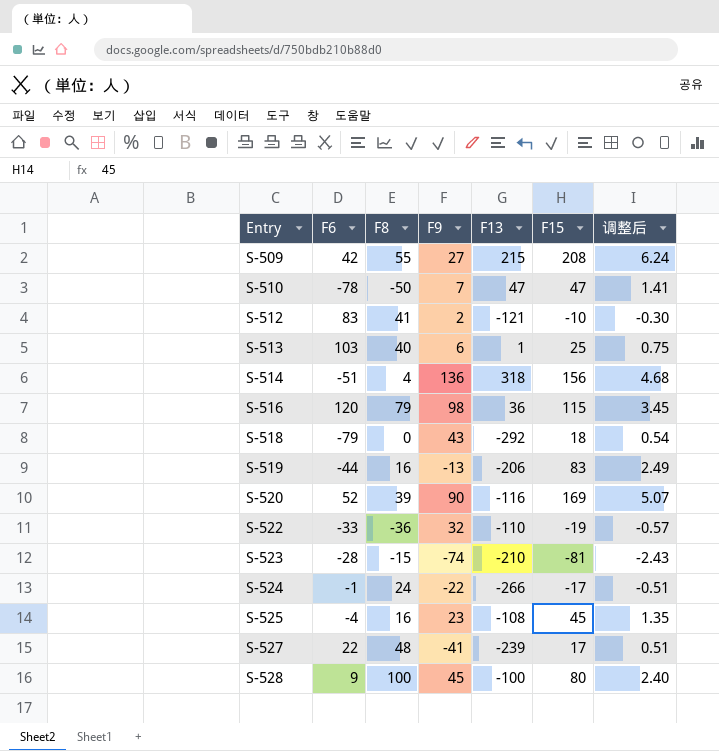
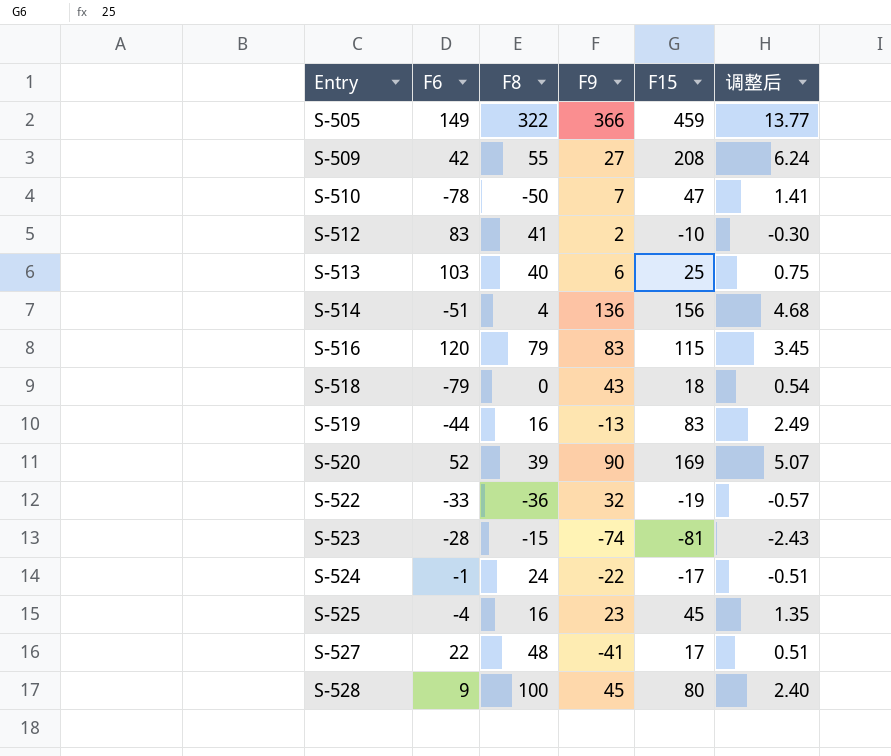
column F13 | position: 5 -> none
row S-505: none -> 149 | 322 | 366 | 459 | 13.77
S-516 | F9: 98 -> 83

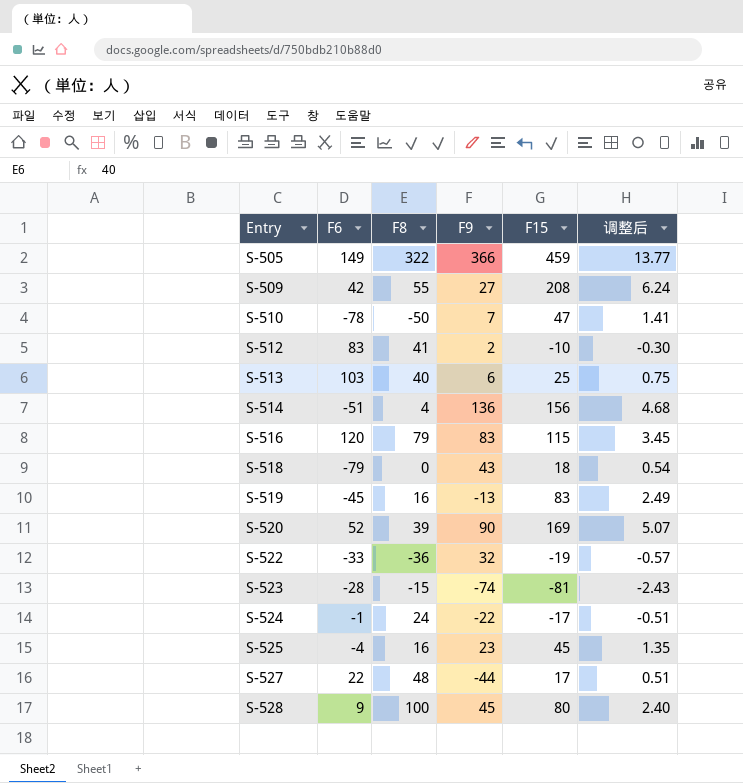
S-519 | F6: -44 -> -45
S-527 | F9: -41 -> -44

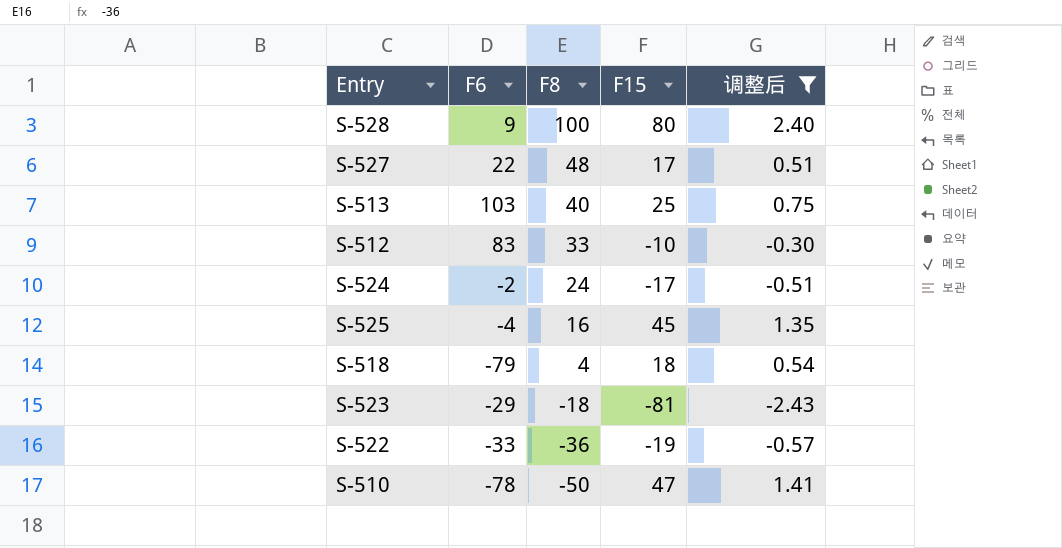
filter: none -> 调整后 <= 2.40
row order: Entry ascending -> F8 descending
column F9 | position: 4 -> none
S-512 | F8: 41 -> 33
S-524 | F6: -1 -> -2
S-518 | F8: 0 -> 4
S-523 | F6: -28 -> -29
S-523 | F8: -15 -> -18

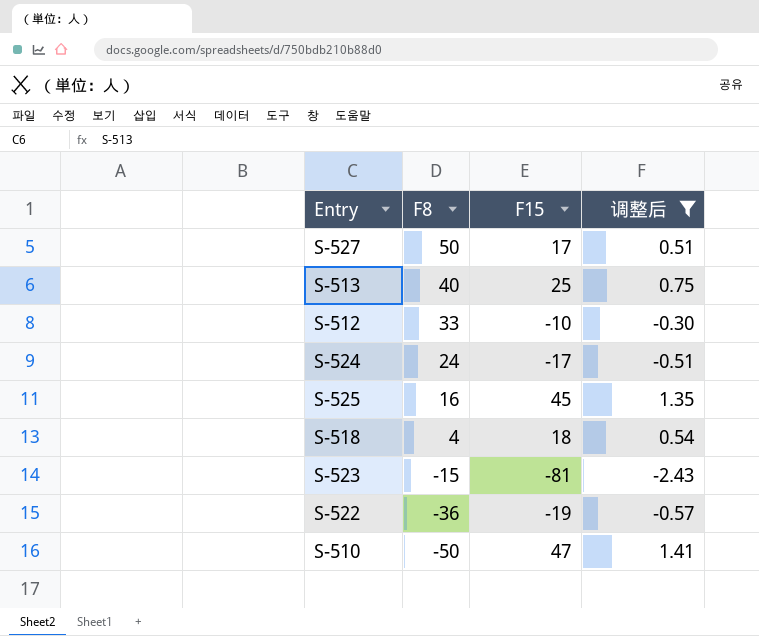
column F6 | position: 2 -> none
row S-528: 9 | 100 | 80 | 2.40 -> none
S-527 | F8: 48 -> 50
S-523 | F8: -18 -> -15

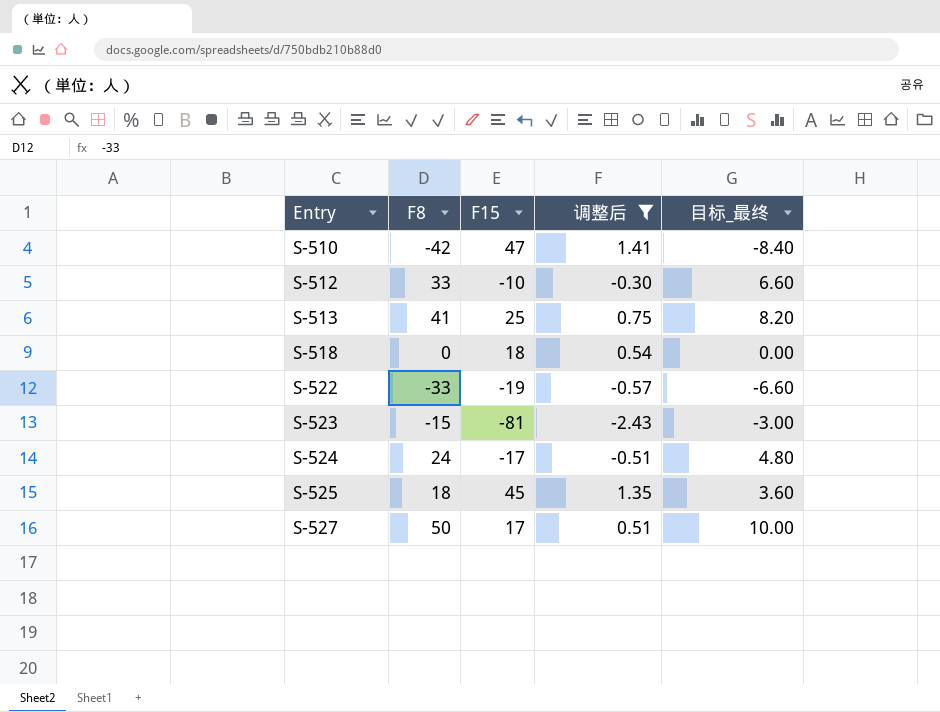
row order: F8 descending -> Entry ascending
column 目标_最终 | formula: none -> [F8] * 0.2
S-510 | F8: -50 -> -42
S-513 | F8: 40 -> 41
S-518 | F8: 4 -> 0
S-522 | F8: -36 -> -33
S-525 | F8: 16 -> 18

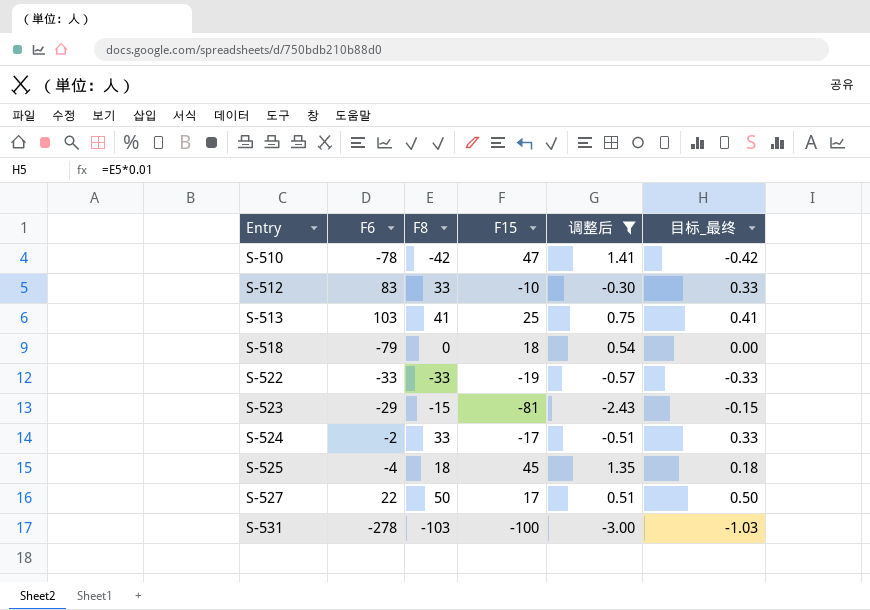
column F6 | position: none -> 2
column 目标_最终 | formula: [F8] * 0.2 -> [F8] * 0.01
S-524 | F8: 24 -> 33
row S-531: none -> -278 | -103 | -100 | -3.00 | -1.03

